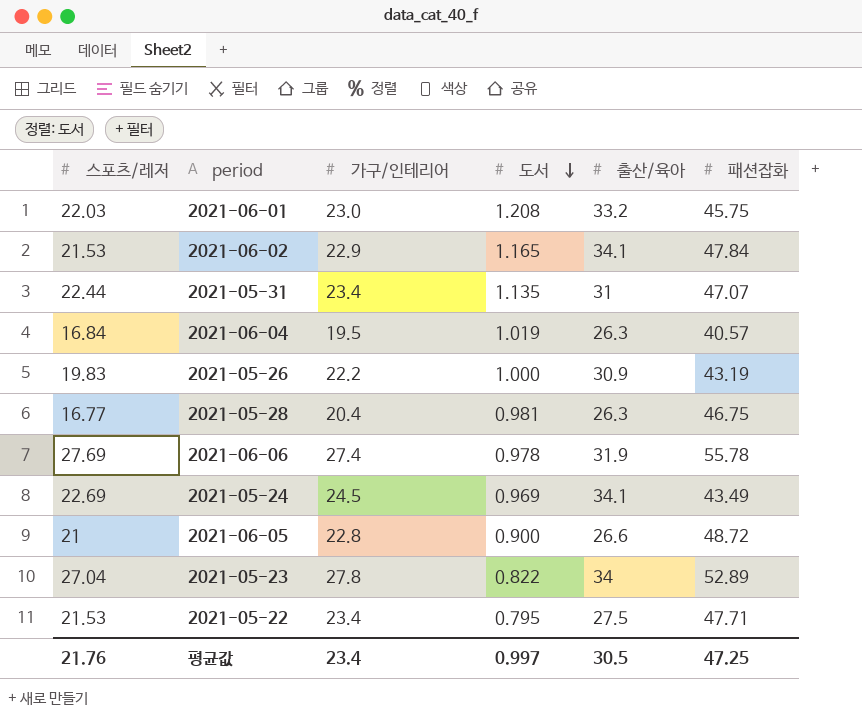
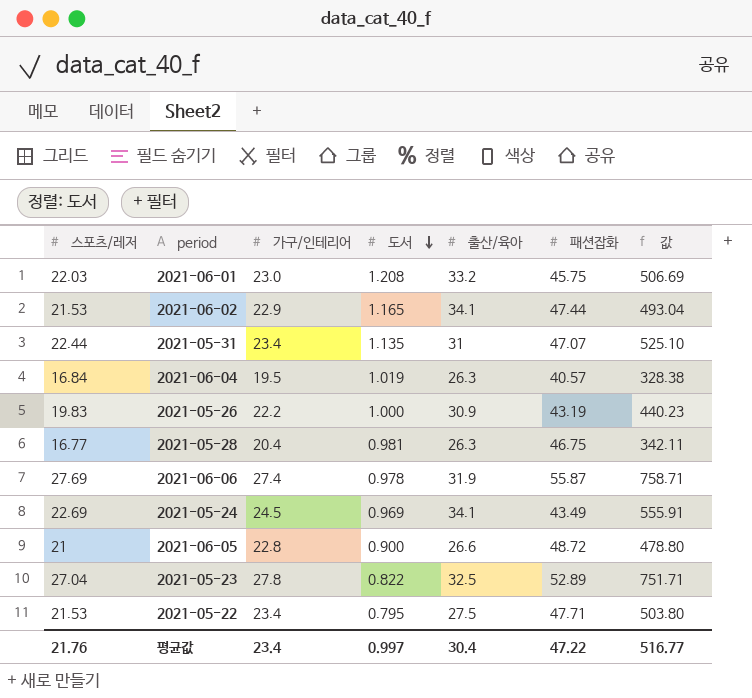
column 값 | formula: none -> [스포츠/레저] * [가구/인테리어]
2021-06-02 | 패션잡화: 47.84 -> 47.44
2021-06-06 | 패션잡화: 55.78 -> 55.87
2021-05-23 | 출산/육아: 34 -> 32.5
평균값 | 출산/육아: 30.5 -> 30.4
평균값 | 패션잡화: 47.25 -> 47.22

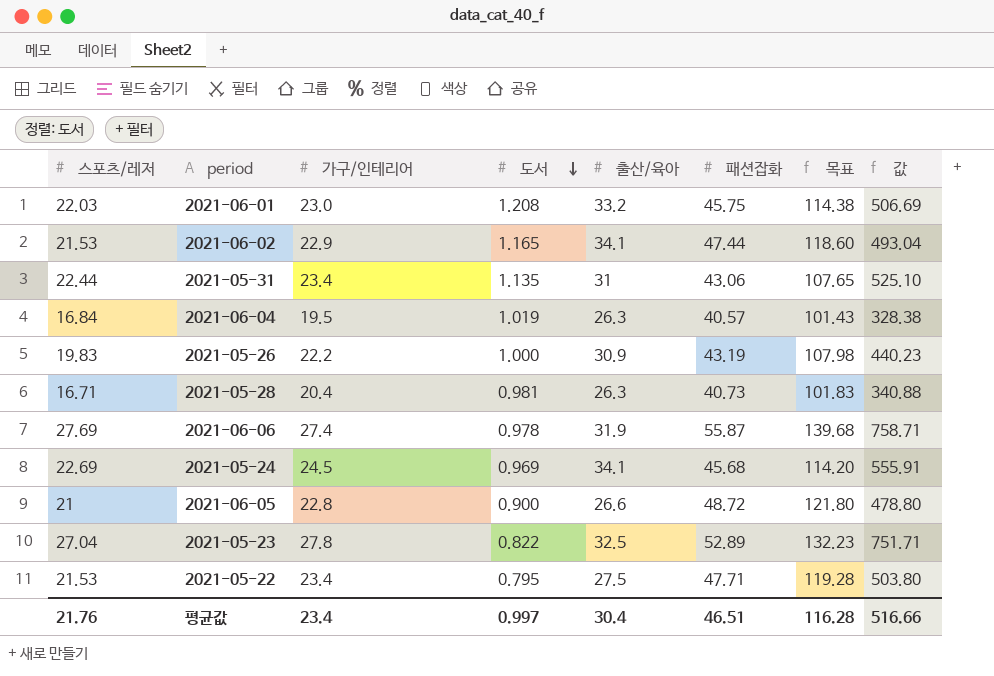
column 목표 | formula: none -> [패션잡화] * 2.5
2021-05-31 | 패션잡화: 47.07 -> 43.06
2021-05-28 | 스포츠/레저: 16.77 -> 16.71
2021-05-28 | 패션잡화: 46.75 -> 40.73
2021-05-28 | 값: 342.11 -> 340.88
2021-05-24 | 패션잡화: 43.49 -> 45.68
평균값 | 패션잡화: 47.22 -> 46.51
평균값 | 값: 516.77 -> 516.66

